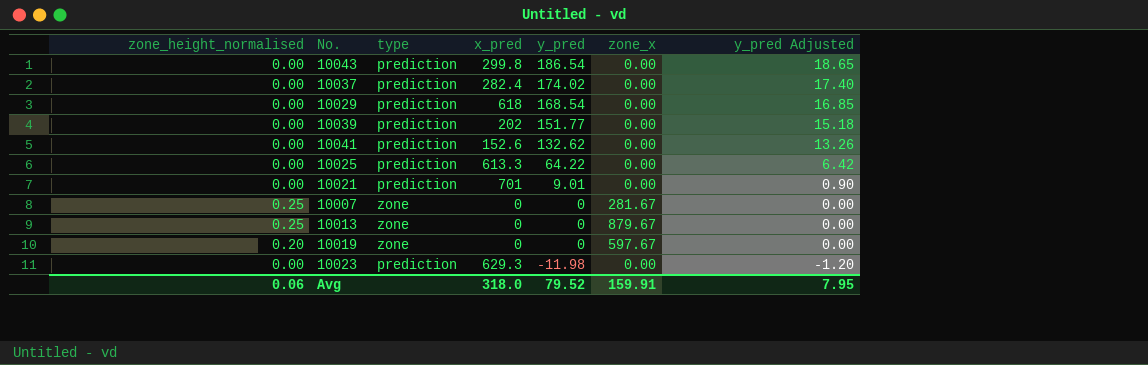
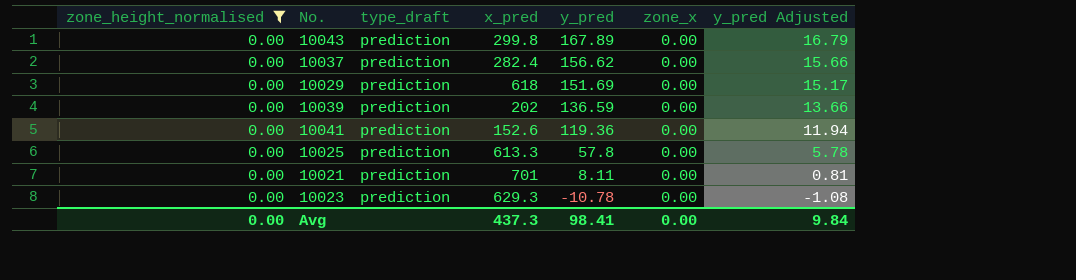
filter: none -> zone_height_normalised = 0.00
column name: type -> type_draft
10043 | y_pred: 186.54 -> 167.89
10043 | y_pred Adjusted: 18.65 -> 16.79
10037 | y_pred: 174.02 -> 156.62
10037 | y_pred Adjusted: 17.40 -> 15.66
10029 | y_pred: 168.54 -> 151.69
10029 | y_pred Adjusted: 16.85 -> 15.17
10039 | y_pred: 151.77 -> 136.59
10039 | y_pred Adjusted: 15.18 -> 13.66
10041 | y_pred: 132.62 -> 119.36
10041 | y_pred Adjusted: 13.26 -> 11.94
10025 | y_pred: 64.22 -> 57.8
10025 | y_pred Adjusted: 6.42 -> 5.78
10021 | y_pred: 9.01 -> 8.11
10021 | y_pred Adjusted: 0.90 -> 0.81
10023 | y_pred: -11.98 -> -10.78
10023 | y_pred Adjusted: -1.20 -> -1.08
Avg | zone_height_normalised: 0.06 -> 0.00
Avg | x_pred: 318.0 -> 437.3
Avg | y_pred: 79.52 -> 98.41
Avg | zone_x: 159.91 -> 0.00
Avg | y_pred Adjusted: 7.95 -> 9.84

